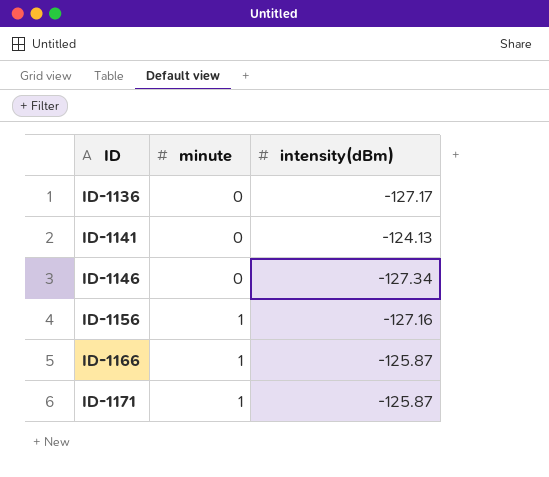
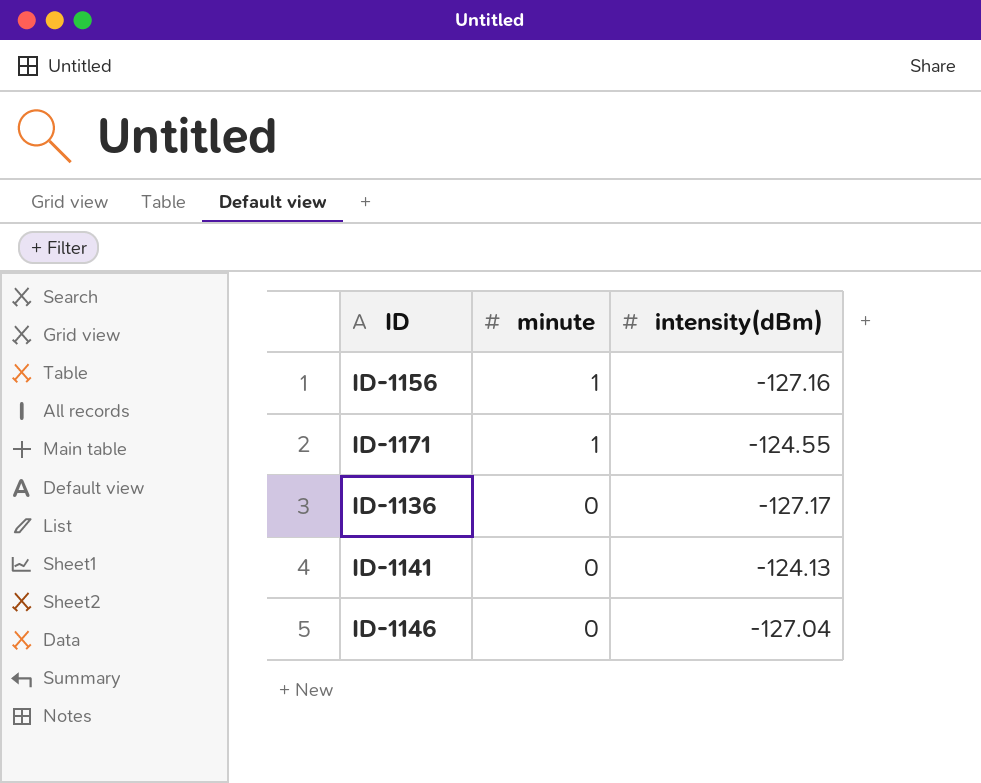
row order: ID ascending -> minute descending
row ID-1166: 1 | -125.87 -> none
ID-1171 | intensity(dBm): -125.87 -> -124.55
ID-1146 | intensity(dBm): -127.34 -> -127.04

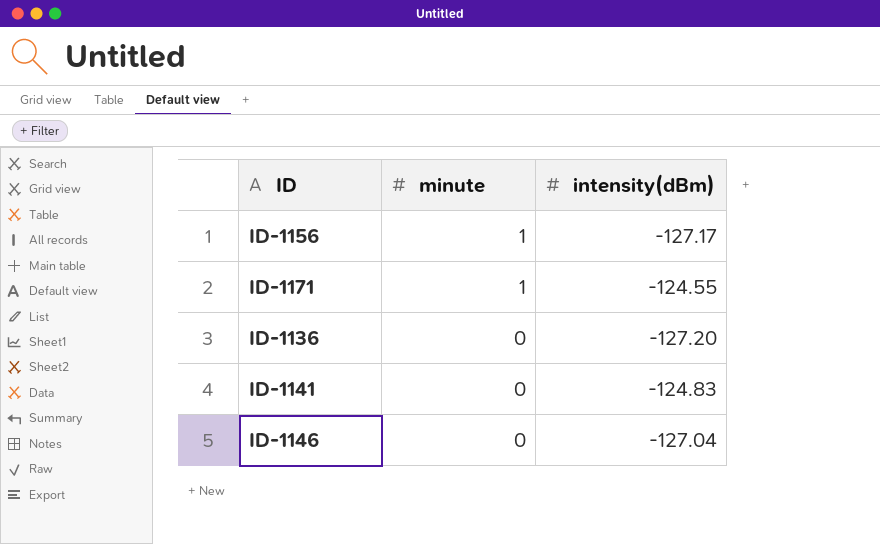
ID-1156 | intensity(dBm): -127.16 -> -127.17
ID-1136 | intensity(dBm): -127.17 -> -127.20
ID-1141 | intensity(dBm): -124.13 -> -124.83

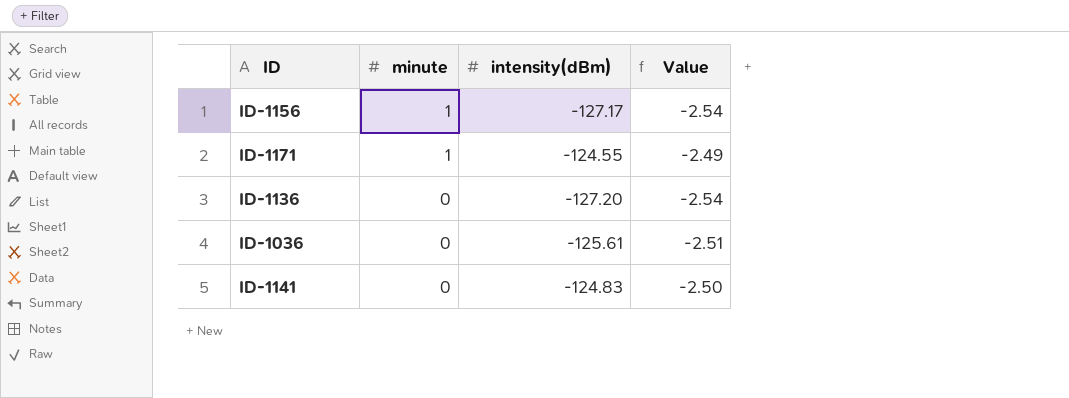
column Value | formula: none -> [intensity(dBm)] * 0.02
row ID-1146: 0 | -127.04 -> none
row ID-1036: none -> 0 | -125.61 | -2.51

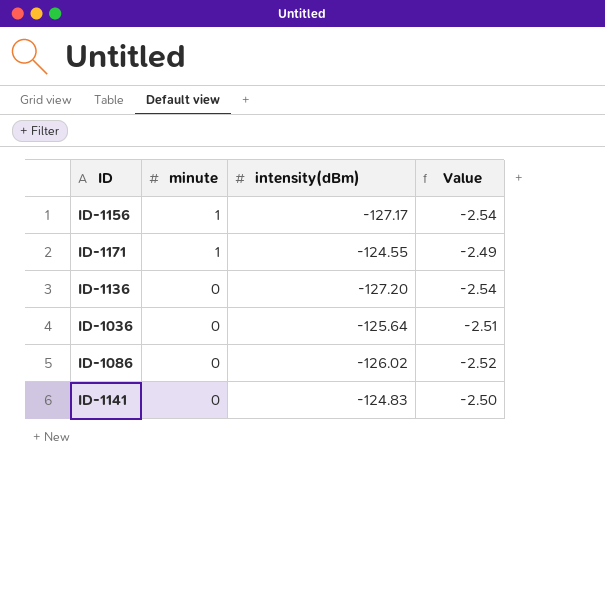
ID-1036 | intensity(dBm): -125.61 -> -125.64
row ID-1086: none -> 0 | -126.02 | -2.52

